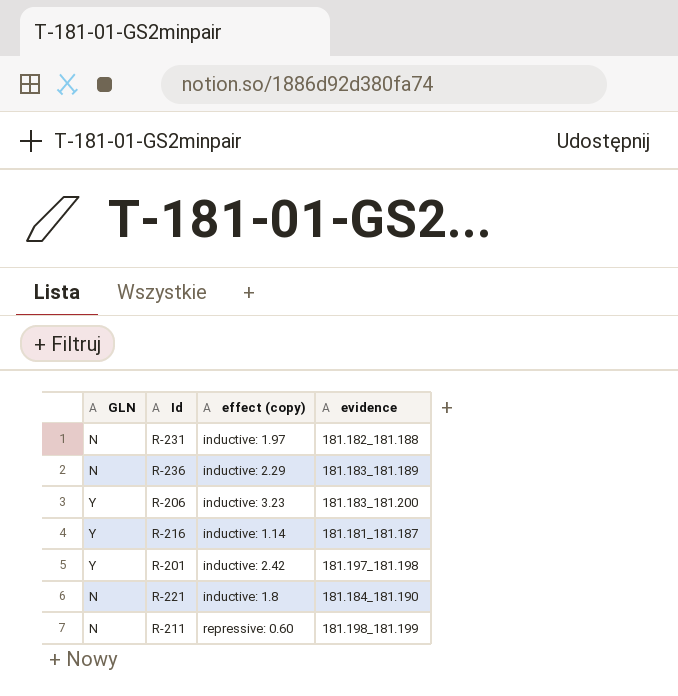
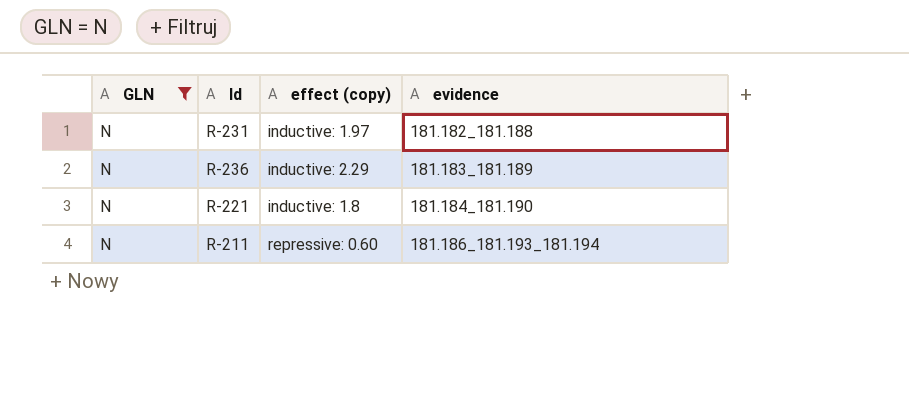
filter: none -> GLN = N
R-211 | evidence: 181.198_181.199 -> 181.186_181.193_181.194

